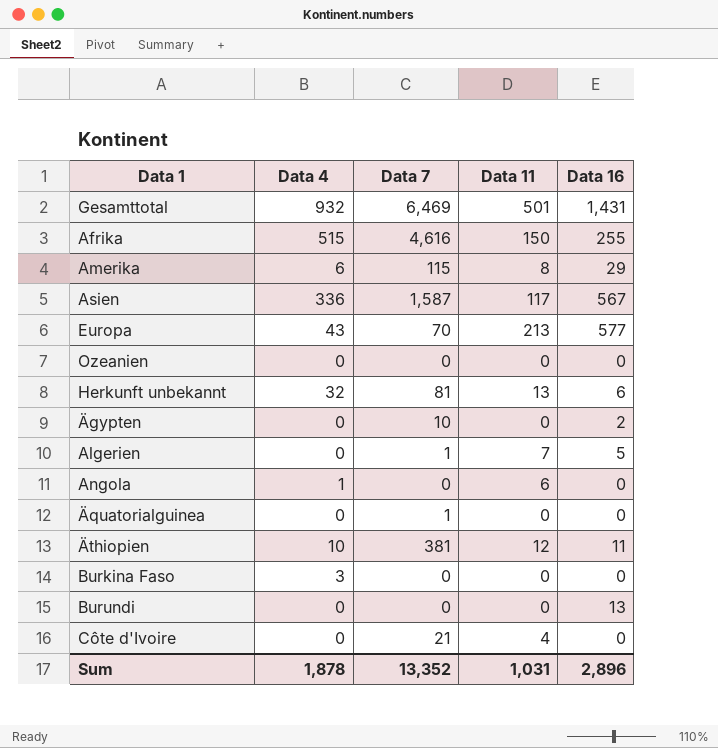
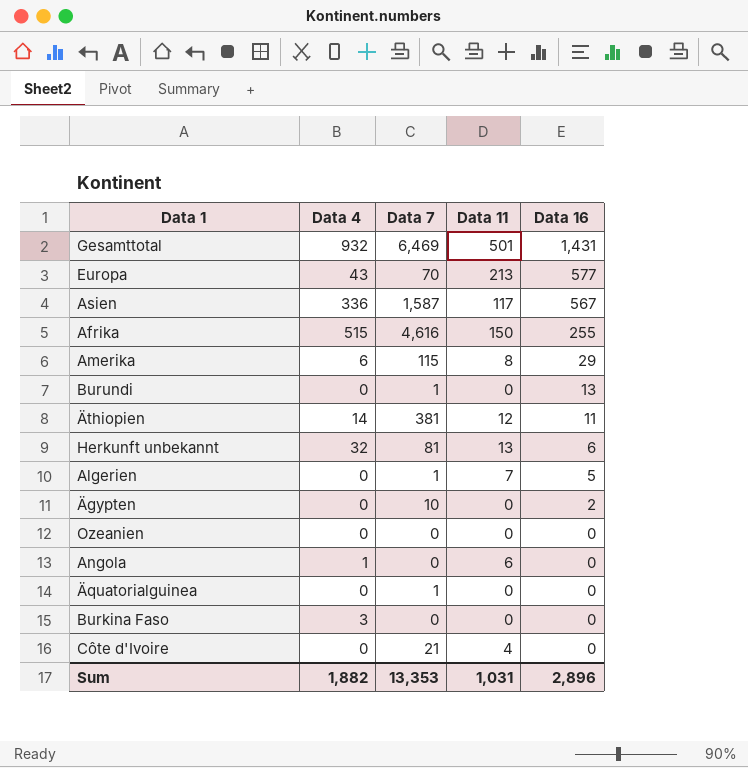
row order: none -> Data 16 descending
Burundi | Data 7: 0 -> 1
Äthiopien | Data 4: 10 -> 14
Sum | Data 4: 1,878 -> 1,882
Sum | Data 7: 13,352 -> 13,353

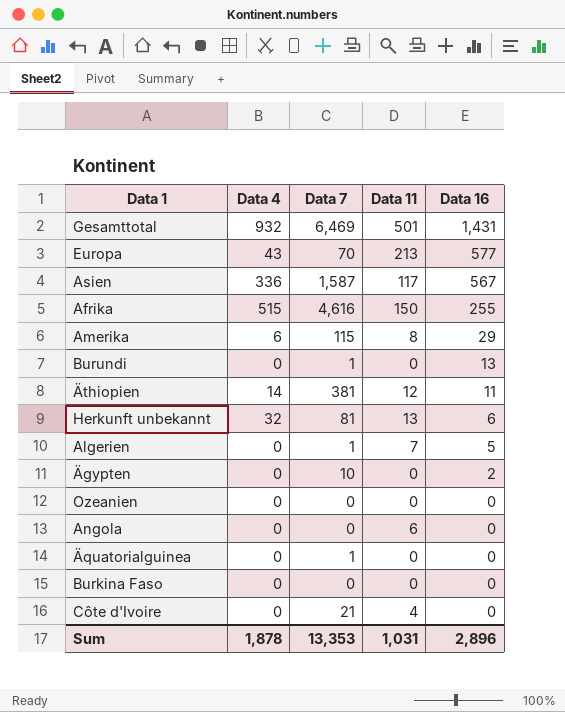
Angola | Data 4: 1 -> 0
Burkina Faso | Data 4: 3 -> 0
Sum | Data 4: 1,882 -> 1,878

